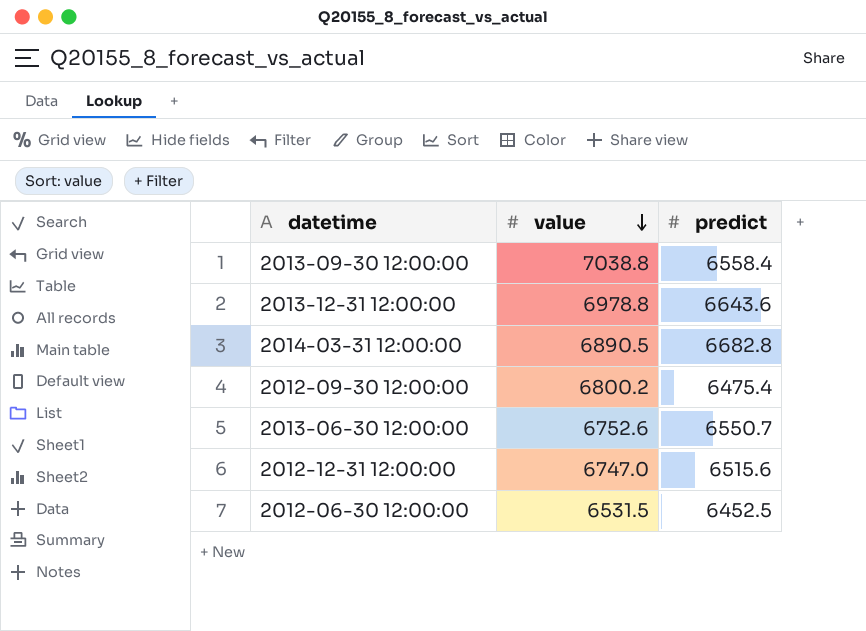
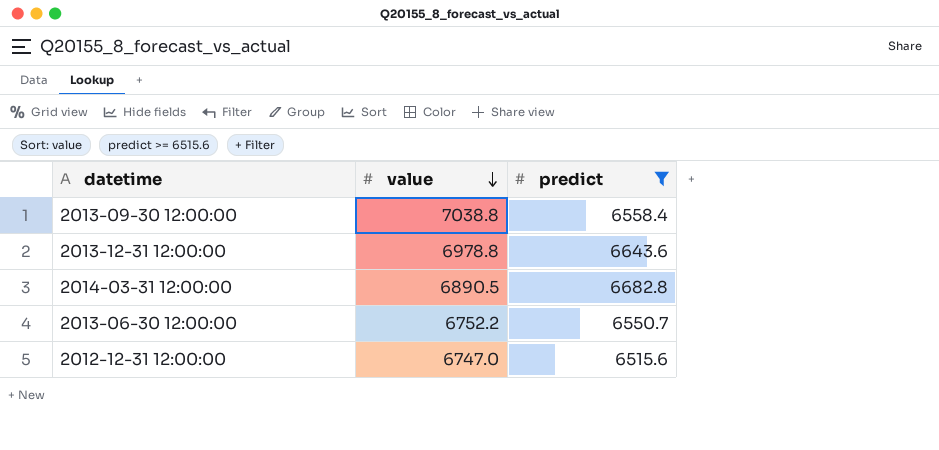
filter: none -> predict >= 6515.6
2013-06-30 12:00:00 | value: 6752.6 -> 6752.2

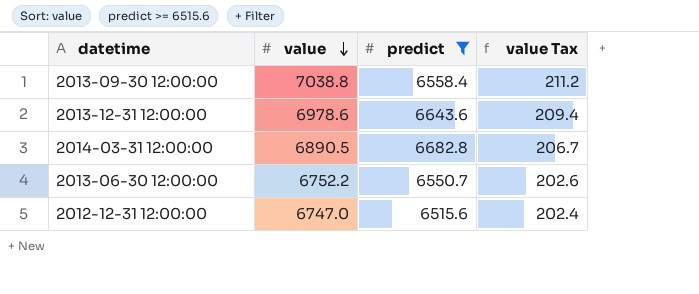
column value Tax | formula: none -> [value] * 0.03
2013-12-31 12:00:00 | value: 6978.8 -> 6978.6

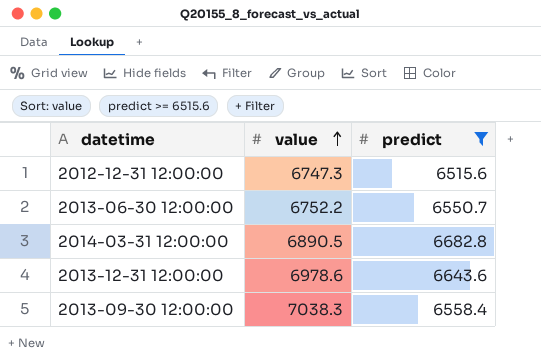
row order: value descending -> value ascending
column value Tax | formula: [value] * 0.03 -> none
2012-12-31 12:00:00 | value: 6747.0 -> 6747.3
2013-09-30 12:00:00 | value: 7038.8 -> 7038.3

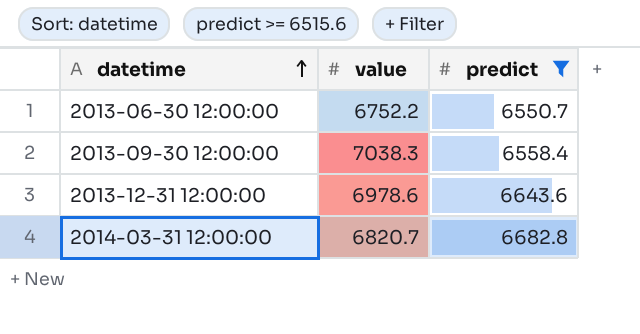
row order: value ascending -> datetime ascending
row 2012-12-31 12:00:00: 6747.3 | 6515.6 -> none
2014-03-31 12:00:00 | value: 6890.5 -> 6820.7

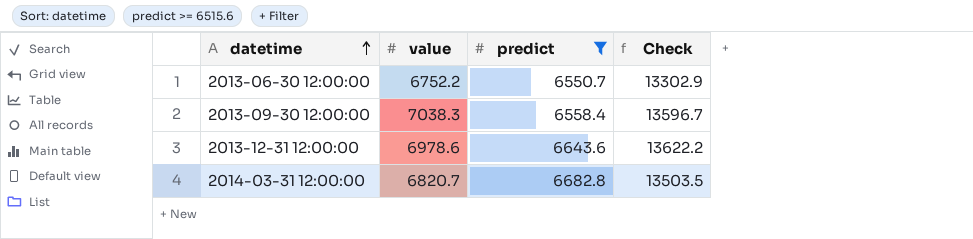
column Check | formula: none -> [value] + [predict]

